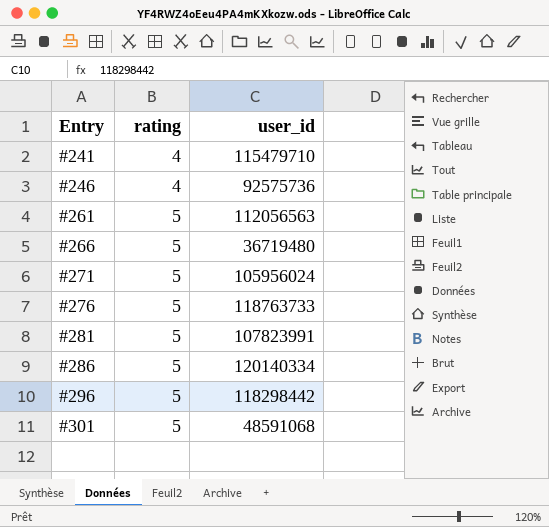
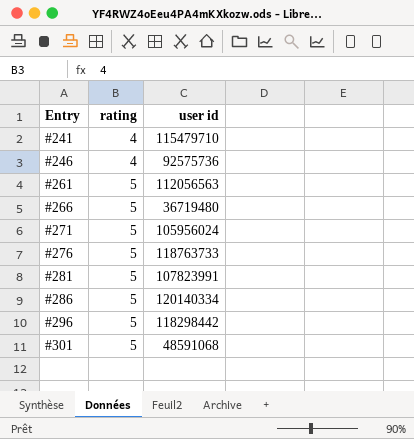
column name: user_id -> user id

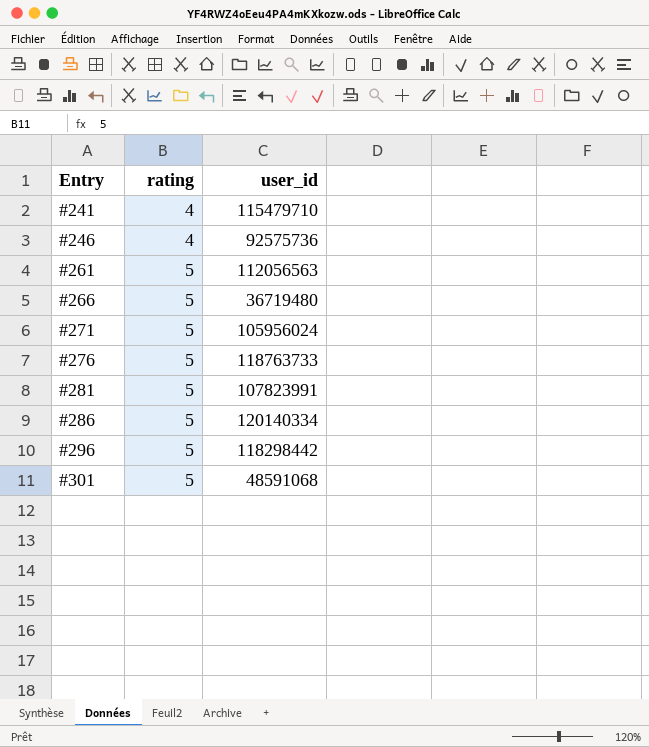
column name: user id -> user_id

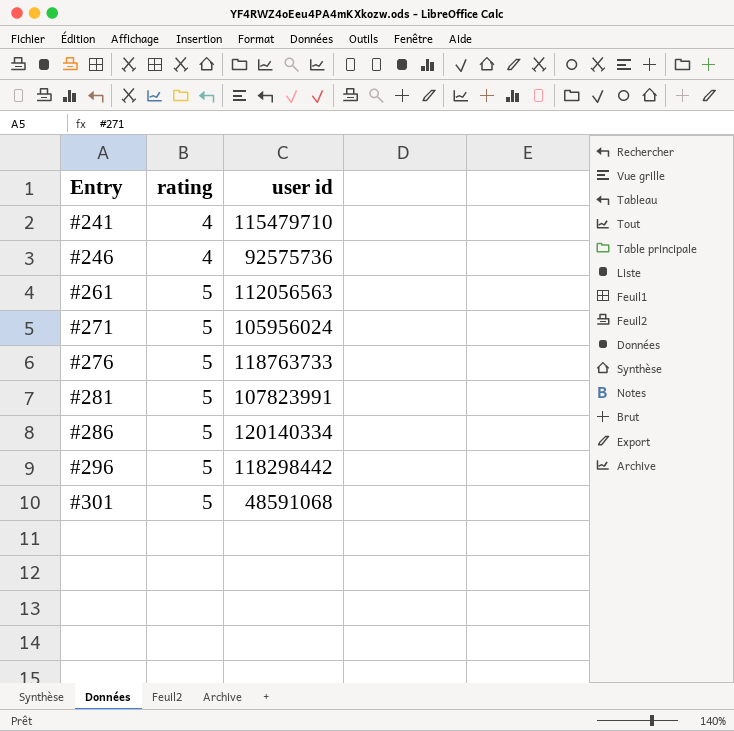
column name: user_id -> user id
row #266: 5 | 36719480 -> none

